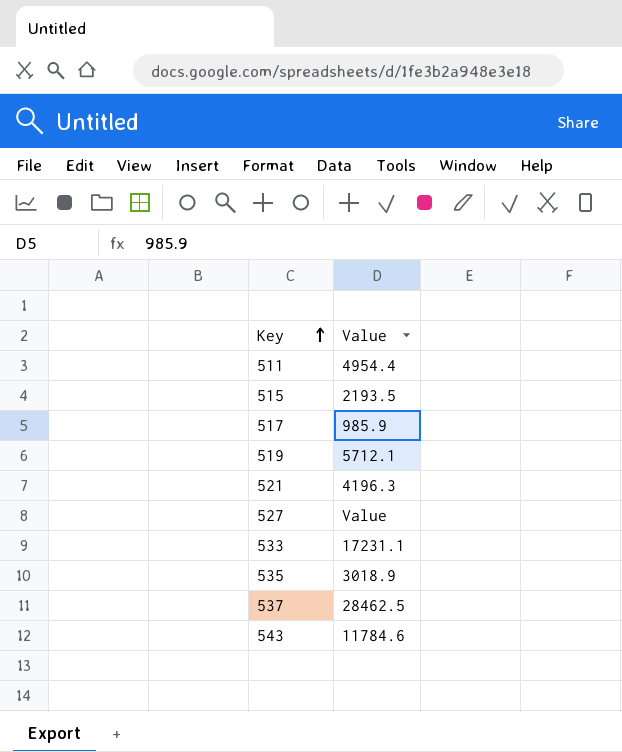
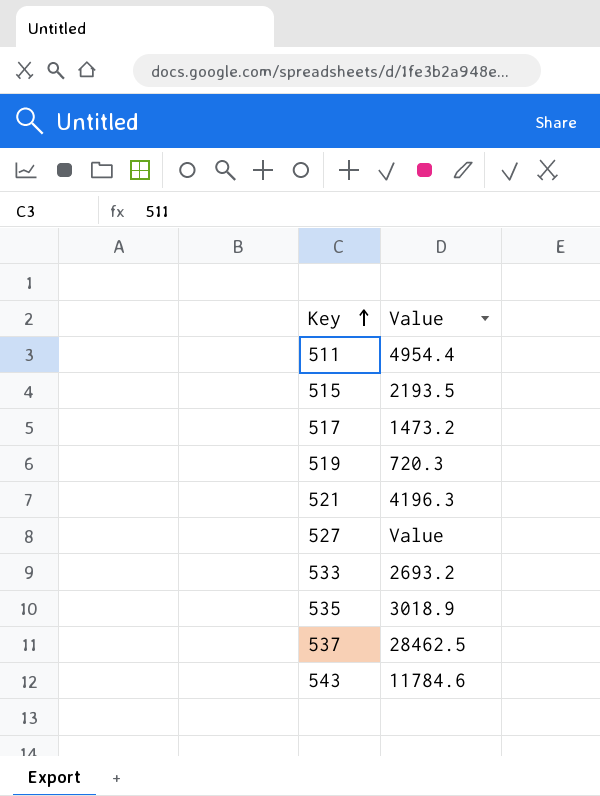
517 | Value: 985.9 -> 1473.2
519 | Value: 5712.1 -> 720.3
533 | Value: 17231.1 -> 2693.2

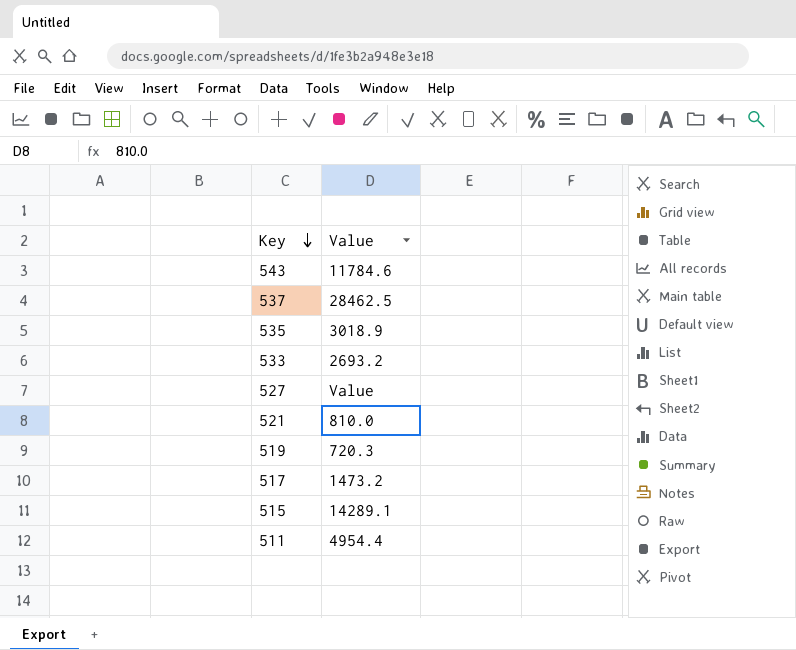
row order: Key ascending -> Key descending
521 | Value: 4196.3 -> 810.0
515 | Value: 2193.5 -> 14289.1

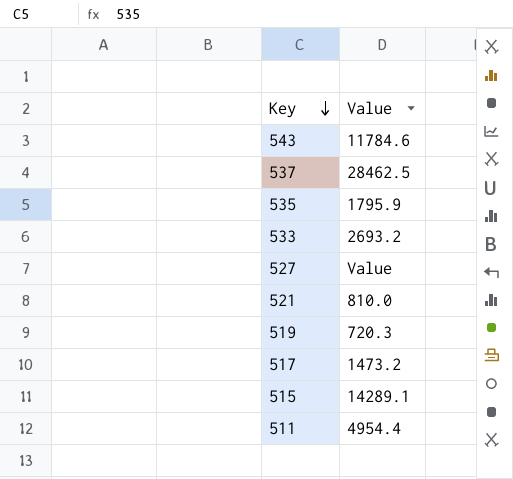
535 | Value: 3018.9 -> 1795.9

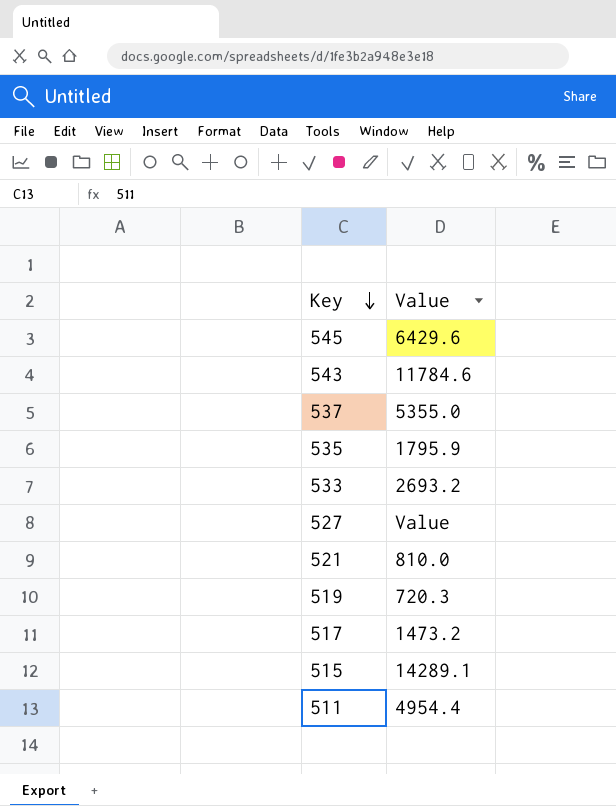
row 545: none -> 6429.6
537 | Value: 28462.5 -> 5355.0

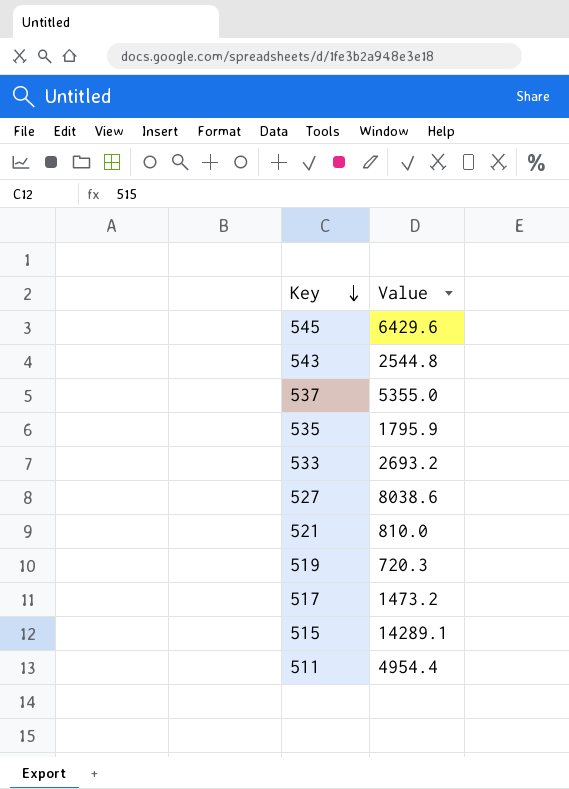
543 | Value: 11784.6 -> 2544.8
527 | Value: Value -> 8038.6

